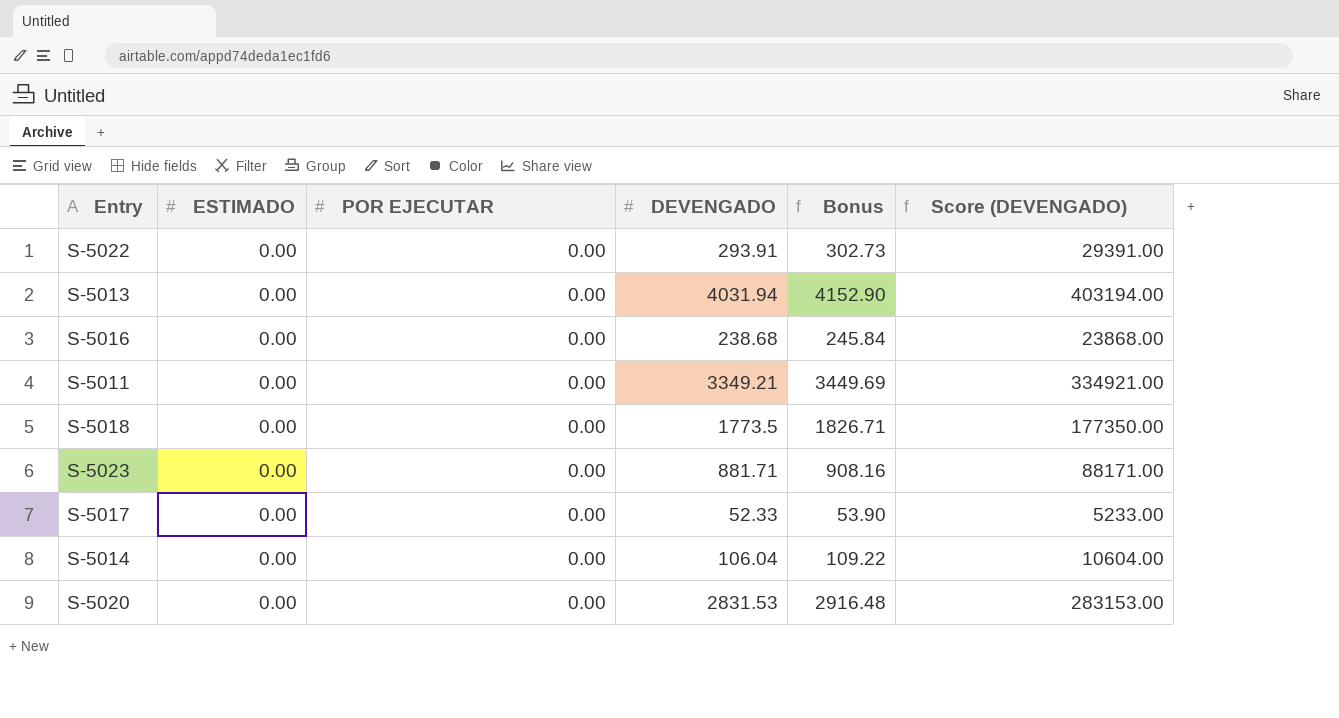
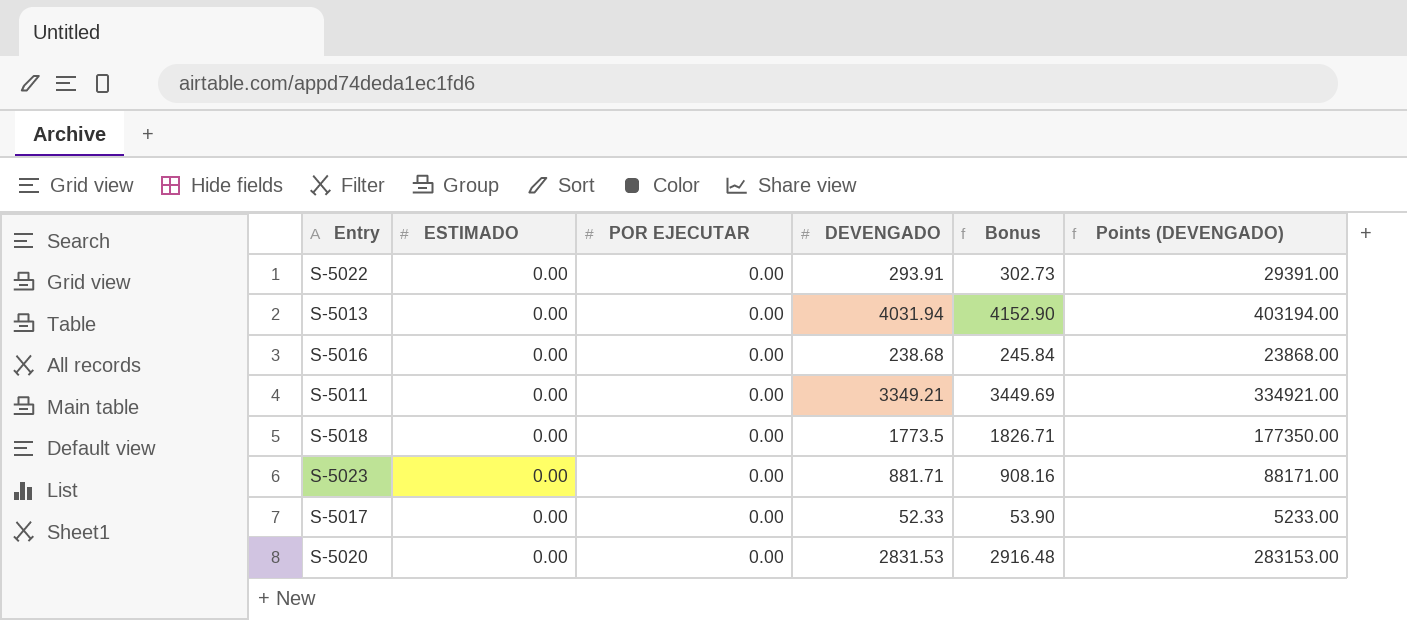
column name: Score (DEVENGADO) -> Points (DEVENGADO)
row S-5014: 0.00 | 0.00 | 106.04 | 109.22 | 10604.00 -> none

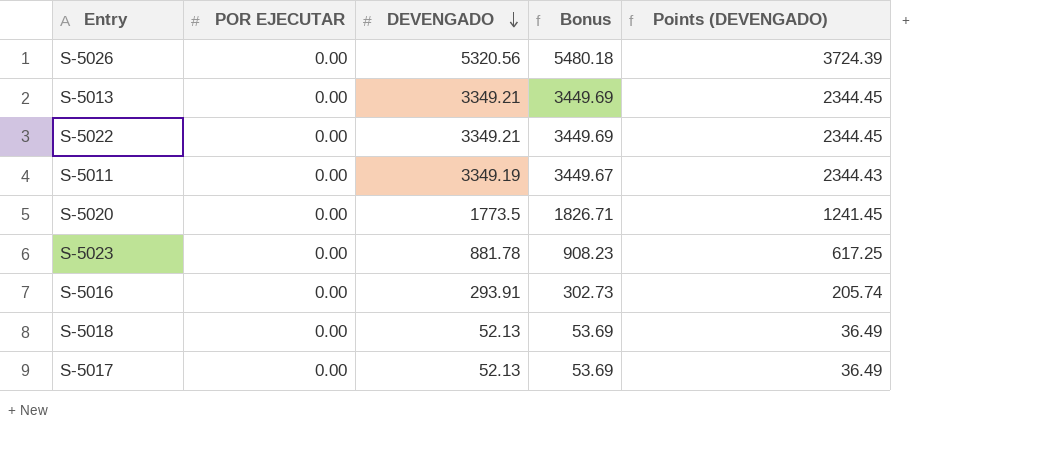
row order: none -> DEVENGADO descending
column ESTIMADO | position: 2 -> none
column Points (DEVENGADO) | formula: [DEVENGADO] * 100 -> [DEVENGADO] * 0.7
row S-5026: none -> 0.00 | 5320.56 | 5480.18 | 3724.39
S-5013 | DEVENGADO: 4031.94 -> 3349.21
S-5013 | Bonus: 4152.90 -> 3449.69
S-5022 | DEVENGADO: 293.91 -> 3349.21
S-5022 | Bonus: 302.73 -> 3449.69
S-5011 | DEVENGADO: 3349.21 -> 3349.19
S-5011 | Bonus: 3449.69 -> 3449.67
S-5020 | DEVENGADO: 2831.53 -> 1773.5
S-5020 | Bonus: 2916.48 -> 1826.71
S-5023 | DEVENGADO: 881.71 -> 881.78
S-5023 | Bonus: 908.16 -> 908.23
S-5016 | DEVENGADO: 238.68 -> 293.91
S-5016 | Bonus: 245.84 -> 302.73
S-5018 | DEVENGADO: 1773.5 -> 52.13
S-5018 | Bonus: 1826.71 -> 53.69
S-5017 | DEVENGADO: 52.33 -> 52.13
S-5017 | Bonus: 53.90 -> 53.69

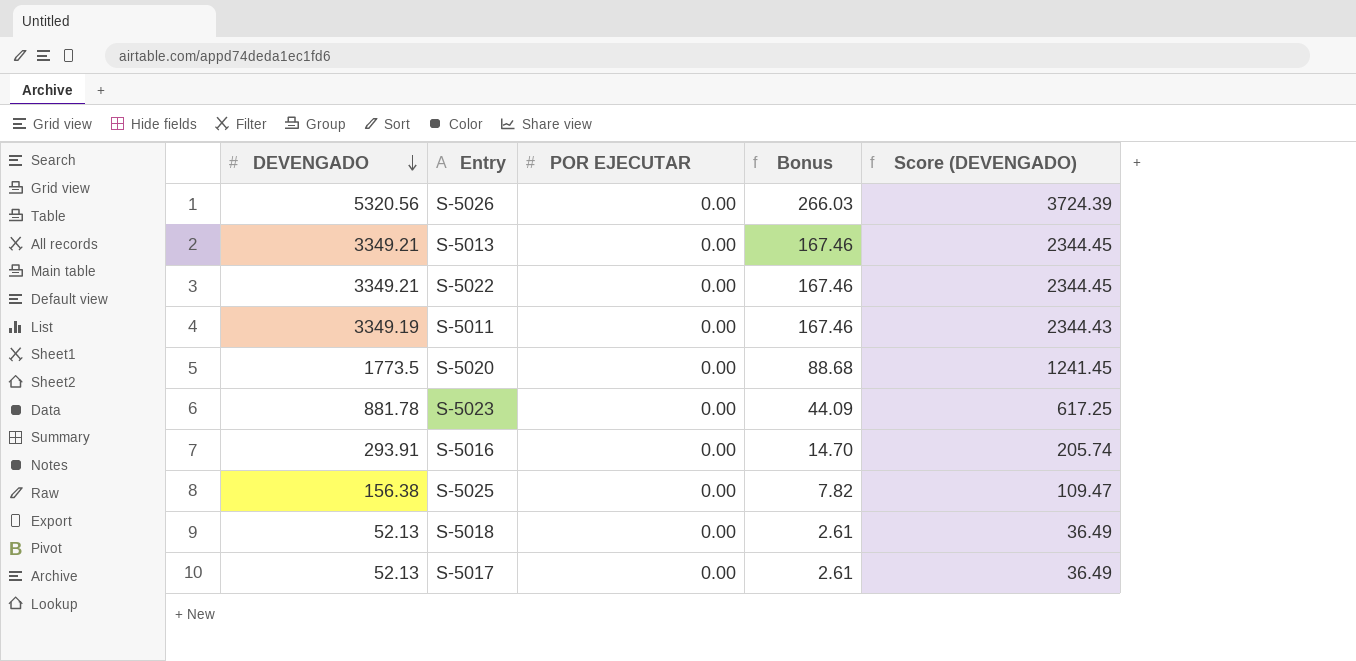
column DEVENGADO | position: 3 -> 1
column Bonus | formula: [DEVENGADO] * 1.03 -> [DEVENGADO] * 0.05
column name: Points (DEVENGADO) -> Score (DEVENGADO)
row S-5025: none -> 156.38 | 0.00 | 7.82 | 109.47

